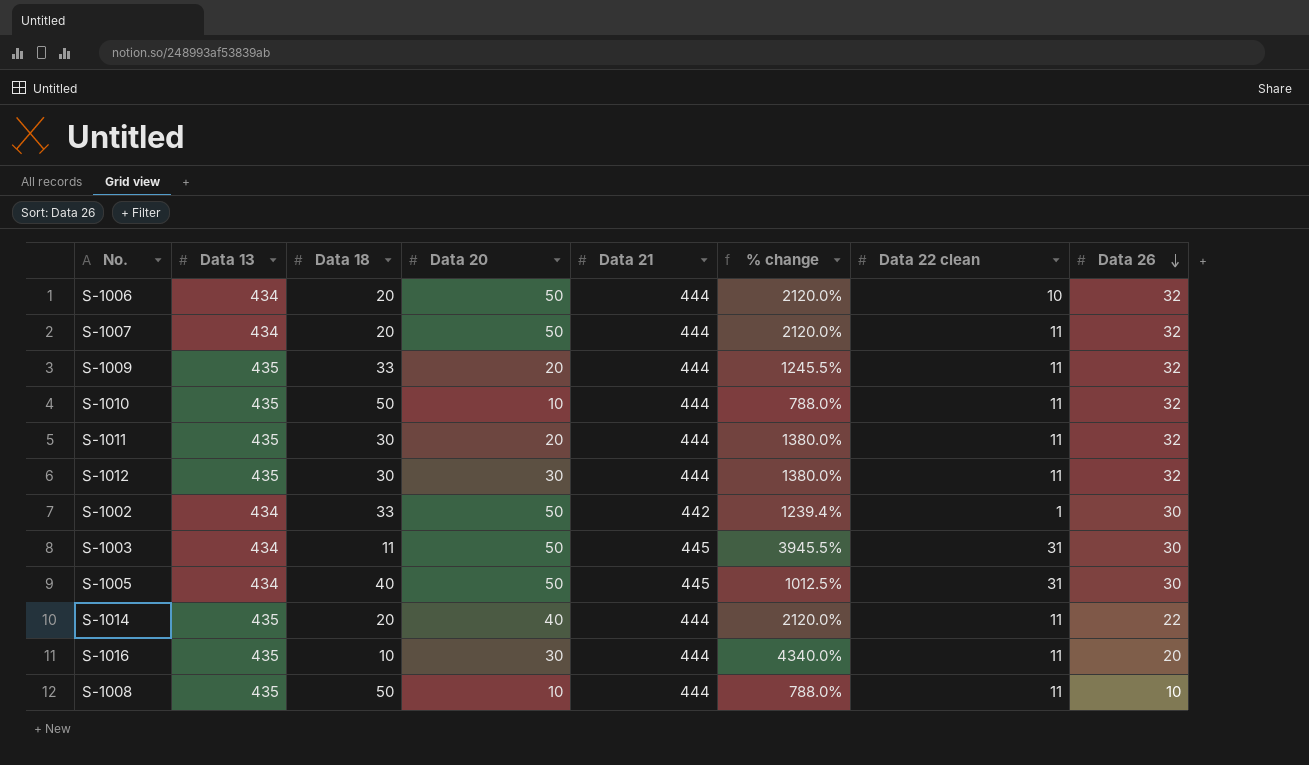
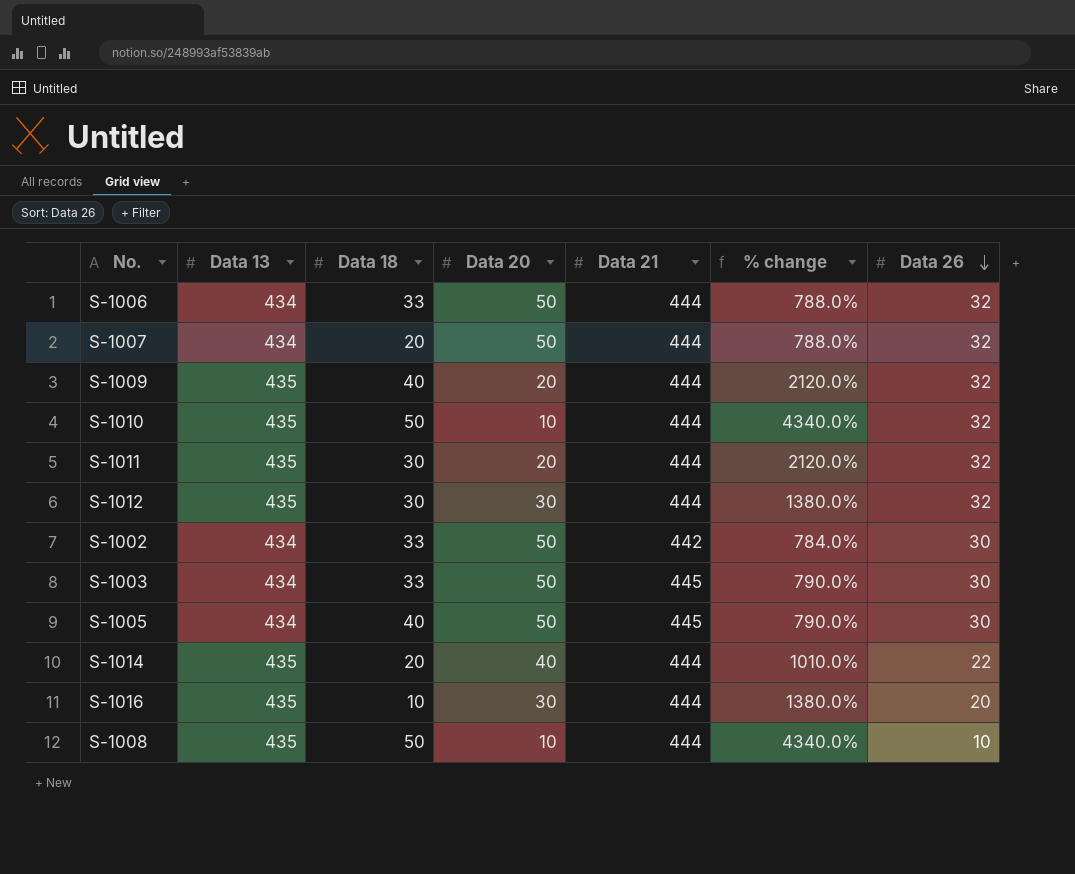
column Data 22 clean | position: 7 -> none
column % change | formula: ([Data 21] - [Data 18]) / [Data 18] -> ([Data 21] - [Data 20]) / [Data 20]
S-1006 | Data 18: 20 -> 33
S-1009 | Data 18: 33 -> 40
S-1003 | Data 18: 11 -> 33

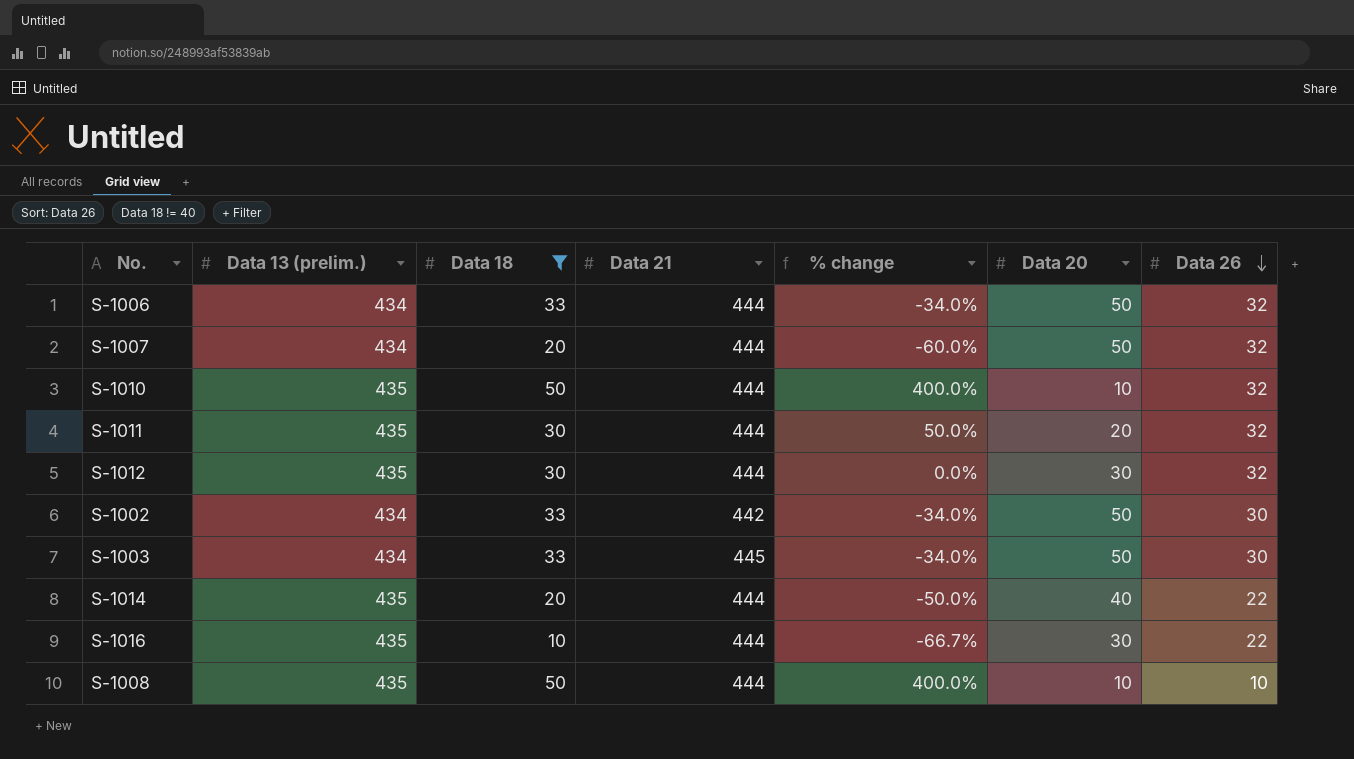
filter: none -> Data 18 != 40
column name: Data 13 -> Data 13 (prelim.)
column % change | formula: ([Data 21] - [Data 20]) / [Data 20] -> ([Data 18] - [Data 20]) / [Data 20]
column Data 20 | position: 4 -> 6
S-1016 | Data 26: 20 -> 22

